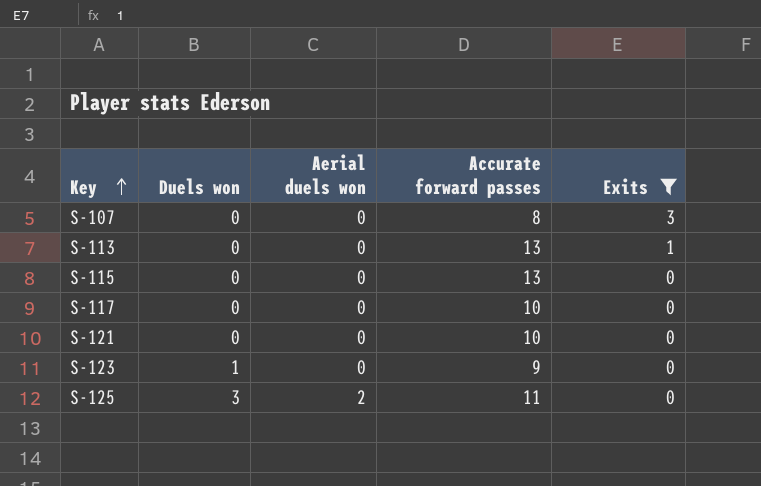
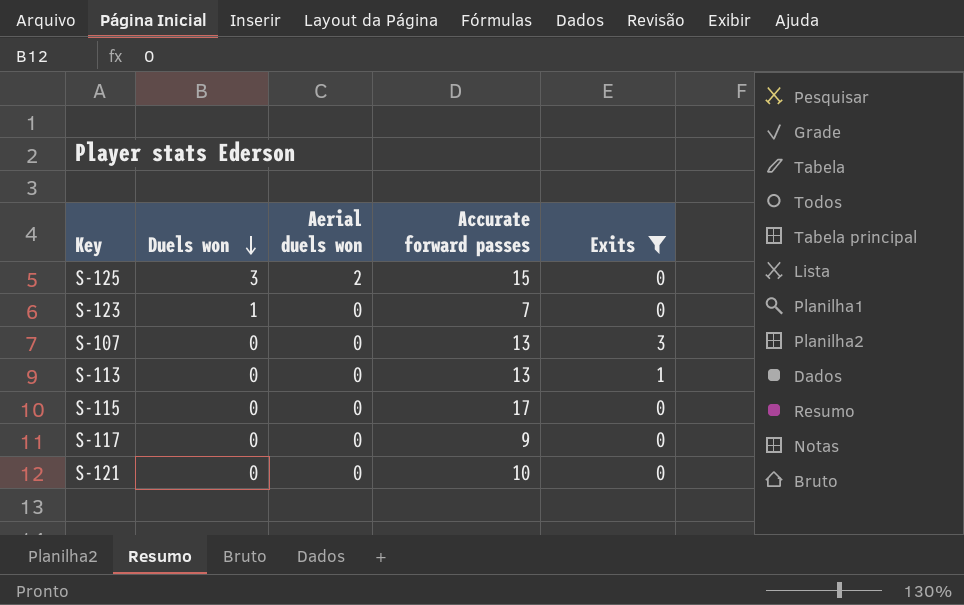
row order: Key ascending -> Duels won descending
S-125 | Accurate forward passes: 11 -> 15
S-123 | Accurate forward passes: 9 -> 7
S-107 | Accurate forward passes: 8 -> 13
S-115 | Accurate forward passes: 13 -> 17
S-117 | Accurate forward passes: 10 -> 9

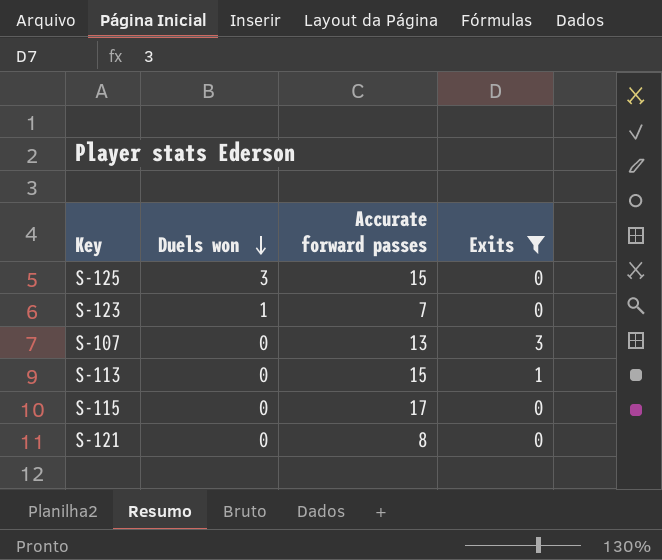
column Aerial duels won | position: 3 -> none
row S-117: 0 | 0 | 9 | 0 -> none
S-113 | Accurate forward passes: 13 -> 15
S-121 | Accurate forward passes: 10 -> 8

